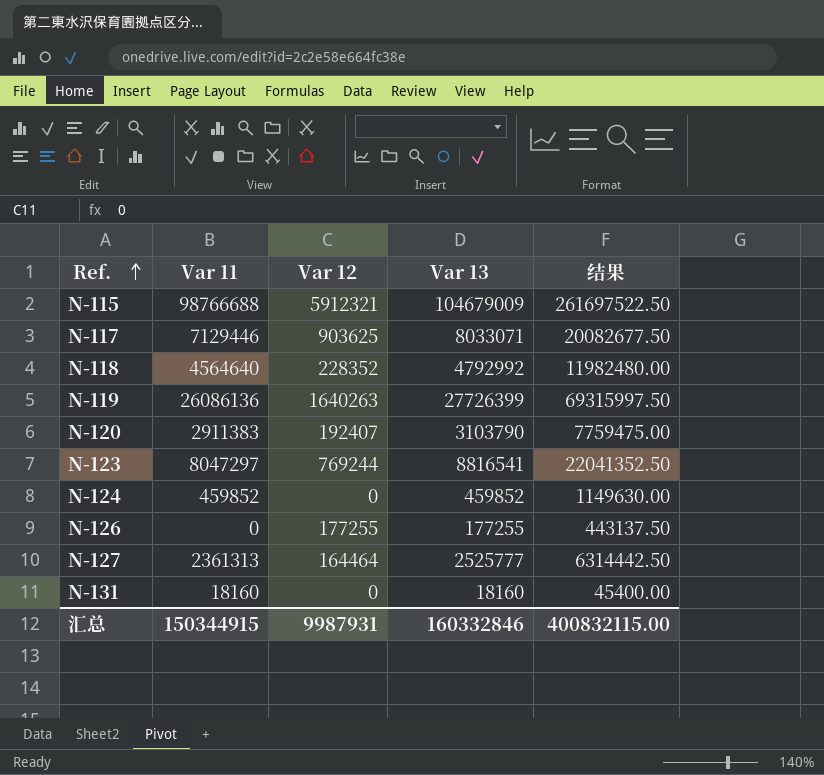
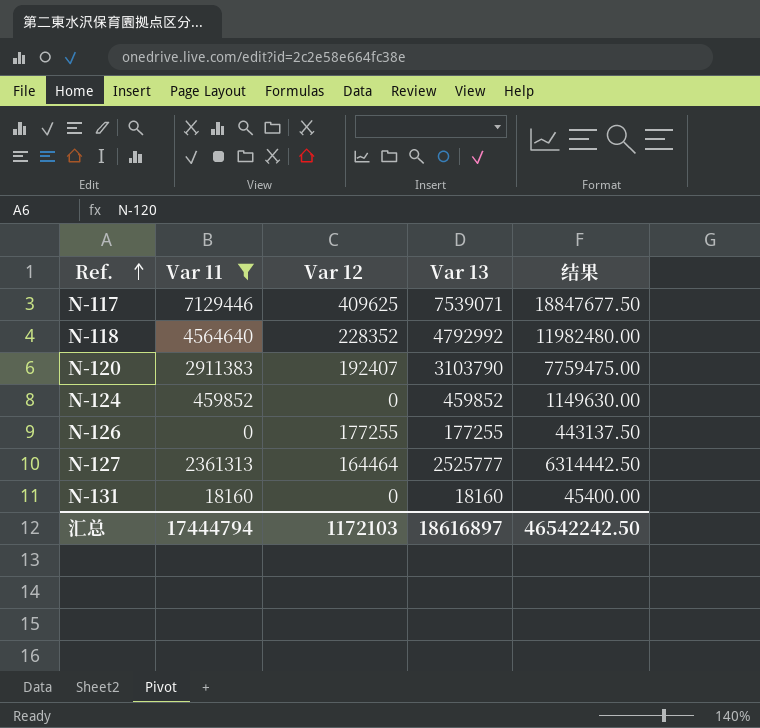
filter: none -> Var 11 <= 7129446
N-117 | Var 12: 903625 -> 409625
N-117 | Var 13: 8033071 -> 7539071
N-117 | 结果: 20082677.50 -> 18847677.50
汇总 | Var 11: 150344915 -> 17444794
汇总 | Var 12: 9987931 -> 1172103
汇总 | Var 13: 160332846 -> 18616897
汇总 | 结果: 400832115.00 -> 46542242.50

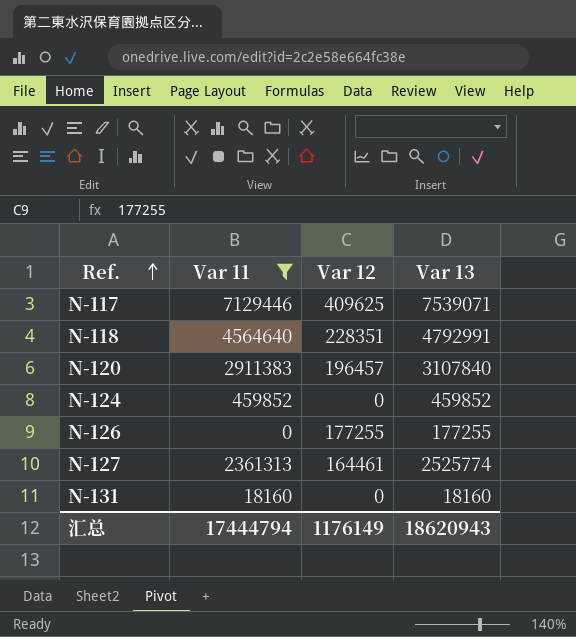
column 结果 | formula: [Var 13] * 2.5 -> none
N-118 | Var 12: 228352 -> 228351
N-118 | Var 13: 4792992 -> 4792991
N-120 | Var 12: 192407 -> 196457
N-120 | Var 13: 3103790 -> 3107840
N-127 | Var 12: 164464 -> 164461
N-127 | Var 13: 2525777 -> 2525774
汇总 | Var 12: 1172103 -> 1176149
汇总 | Var 13: 18616897 -> 18620943

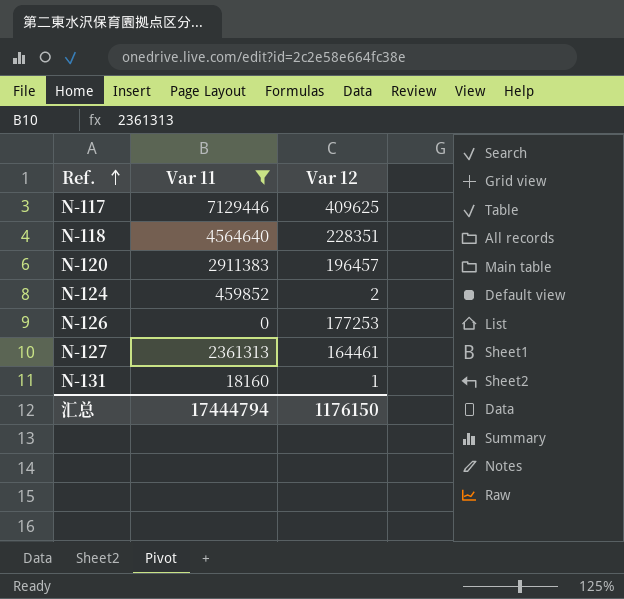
column Var 13 | formula: [Var 11] + [Var 12] -> none
N-124 | Var 12: 0 -> 2
N-126 | Var 12: 177255 -> 177253
N-131 | Var 12: 0 -> 1
汇总 | Var 12: 1176149 -> 1176150

